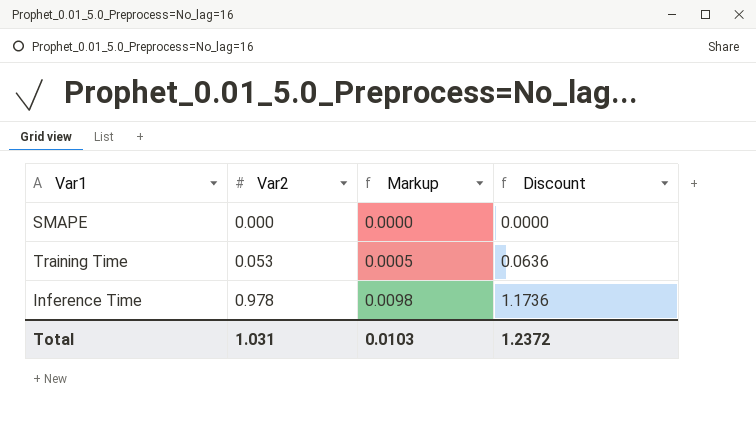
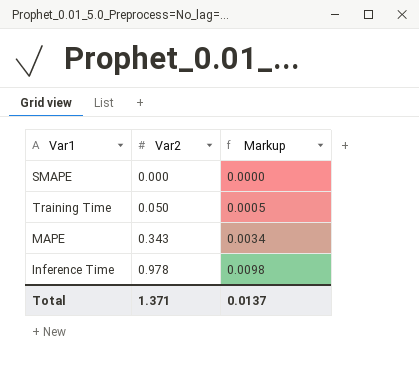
column Discount | formula: [Var2] * 1.2 -> none
Training Time | Var2: 0.053 -> 0.050
row MAPE: none -> 0.343 | 0.0034
Total | Var2: 1.031 -> 1.371
Total | Markup: 0.0103 -> 0.0137

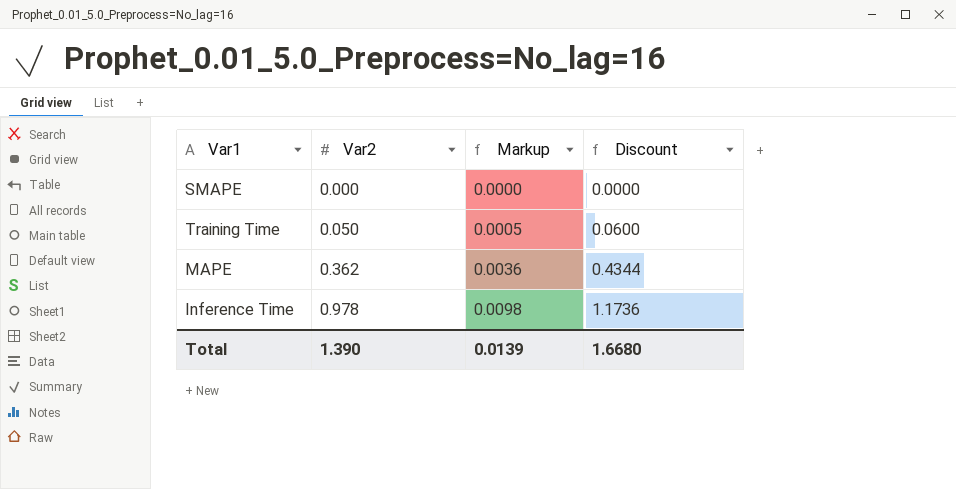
column Discount | formula: none -> [Var2] * 1.2
MAPE | Var2: 0.343 -> 0.362
MAPE | Markup: 0.0034 -> 0.0036
Total | Var2: 1.371 -> 1.390
Total | Markup: 0.0137 -> 0.0139

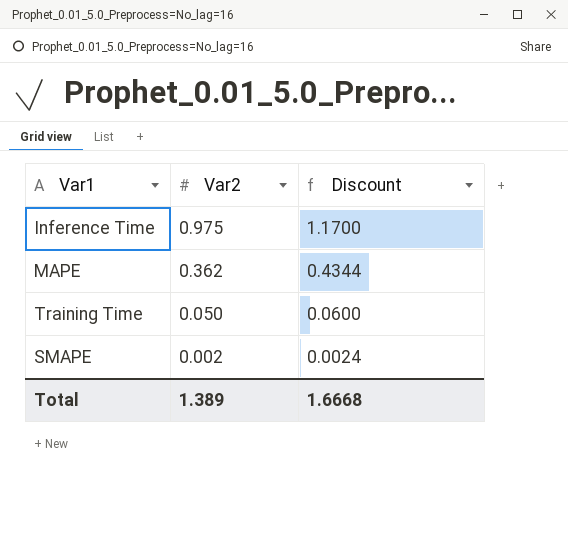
row order: Var2 ascending -> Var2 descending
column Markup | formula: [Var2] * 0.01 -> none
Inference Time | Var2: 0.978 -> 0.975
Inference Time | Discount: 1.1736 -> 1.1700
SMAPE | Var2: 0.000 -> 0.002
SMAPE | Discount: 0.0000 -> 0.0024
Total | Var2: 1.390 -> 1.389
Total | Discount: 1.6680 -> 1.6668

